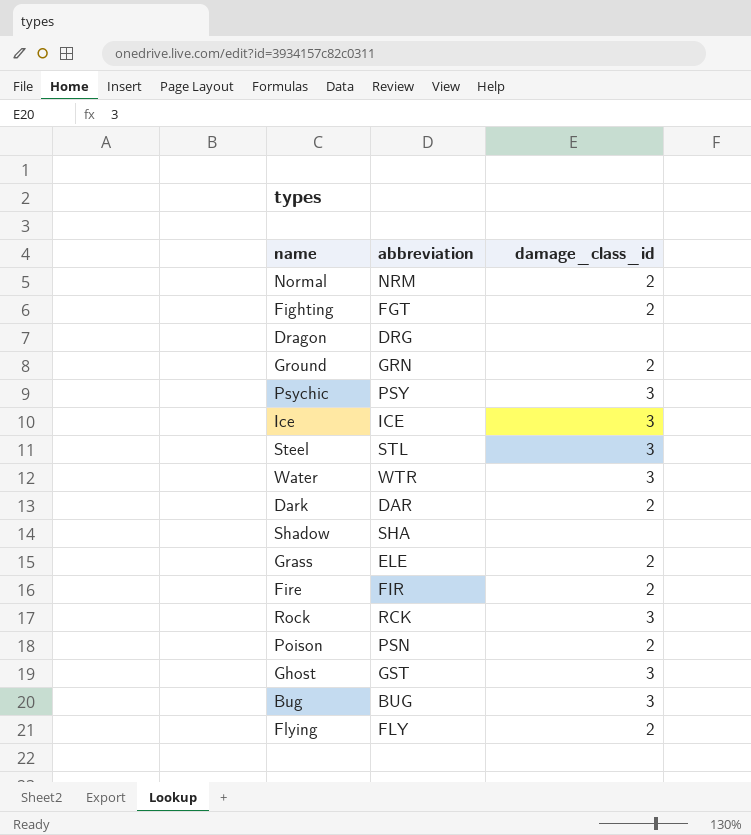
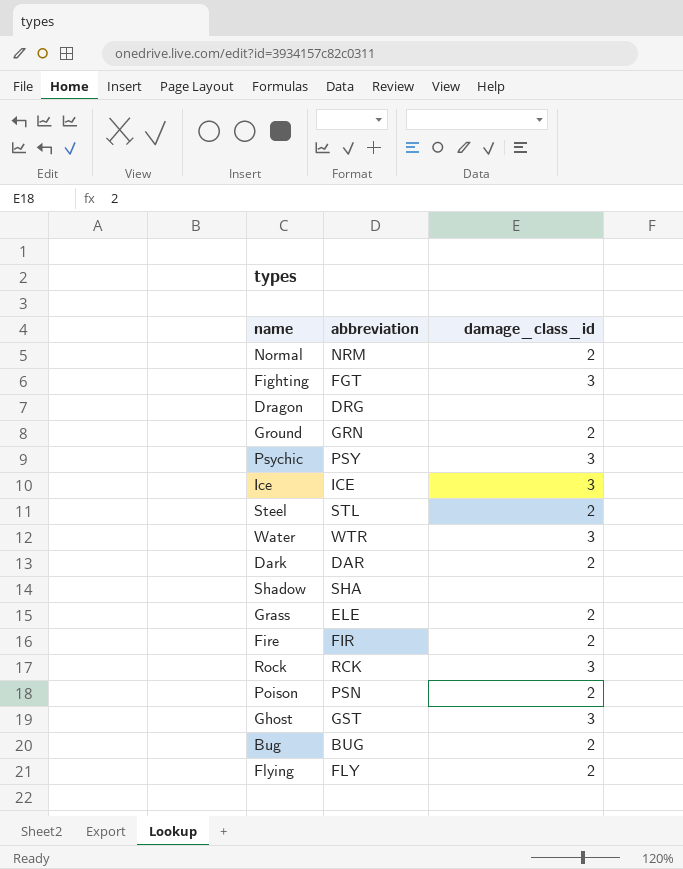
Fighting | damage_class_id: 2 -> 3
Steel | damage_class_id: 3 -> 2
Bug | damage_class_id: 3 -> 2

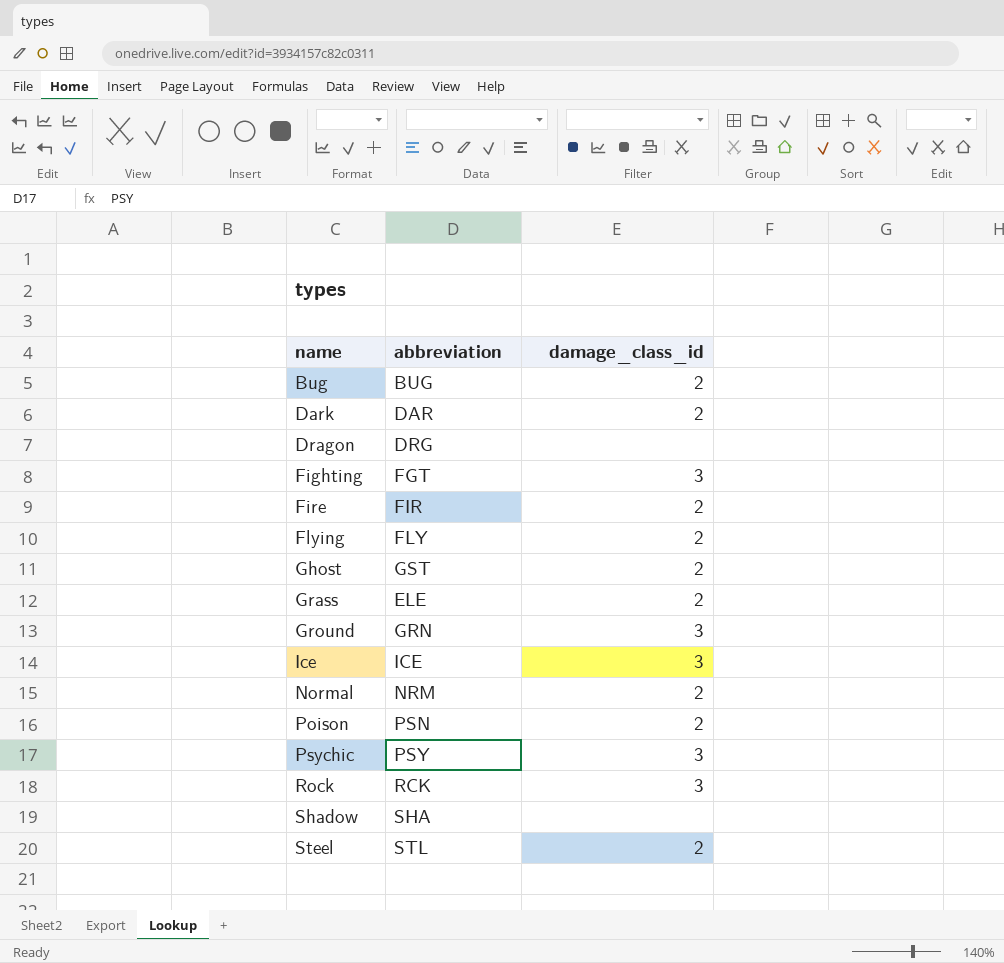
row order: none -> name ascending
row Water: WTR | 3 -> none
Ghost | damage_class_id: 3 -> 2
Ground | damage_class_id: 2 -> 3

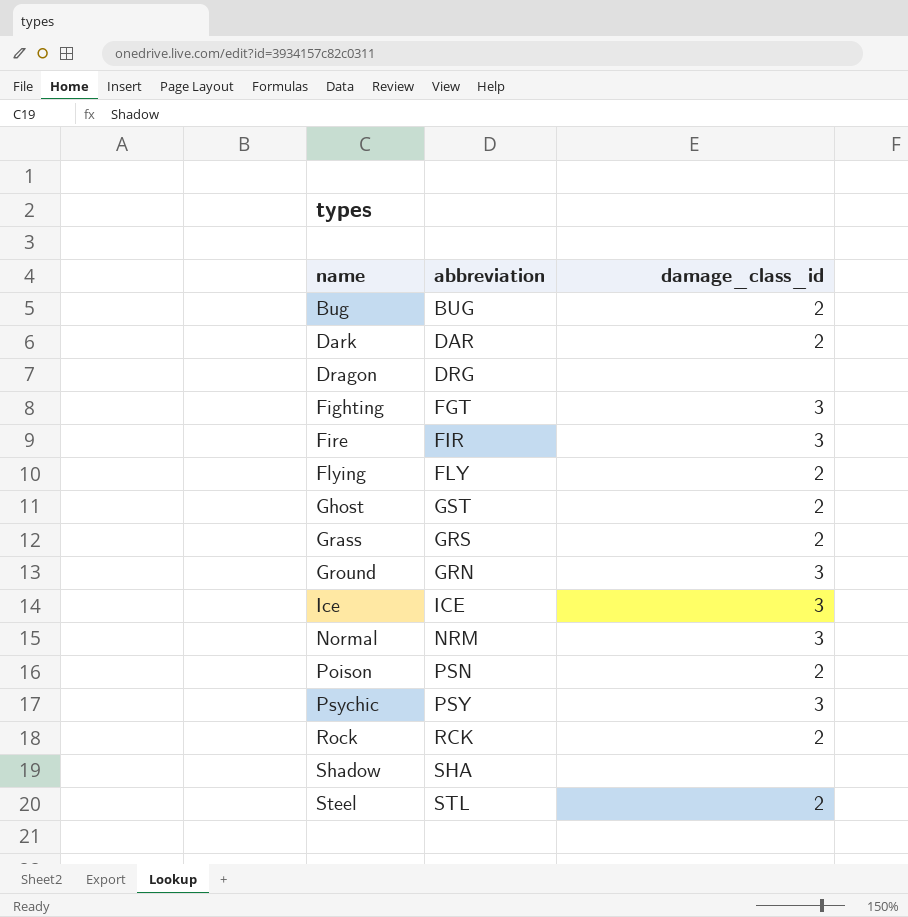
Fire | damage_class_id: 2 -> 3
Grass | abbreviation: ELE -> GRS
Normal | damage_class_id: 2 -> 3
Rock | damage_class_id: 3 -> 2

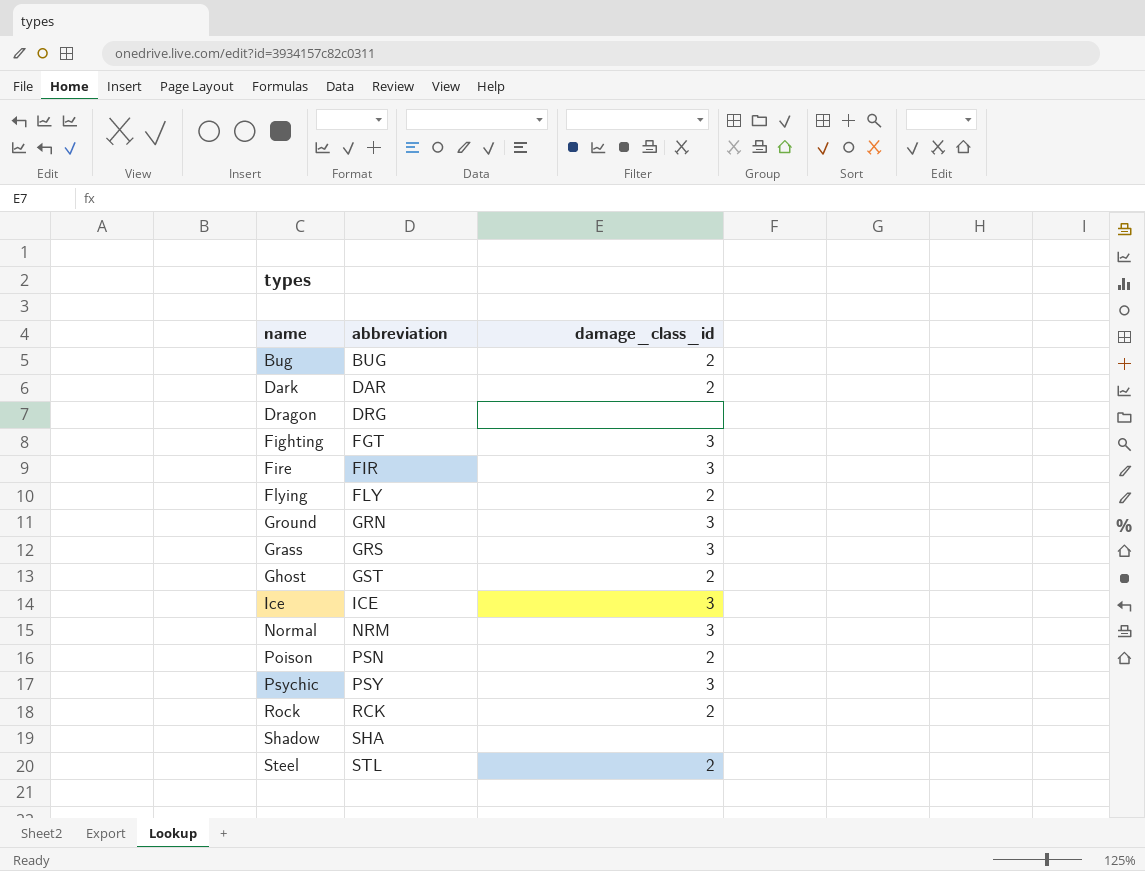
row order: name ascending -> abbreviation ascending
Grass | damage_class_id: 2 -> 3

